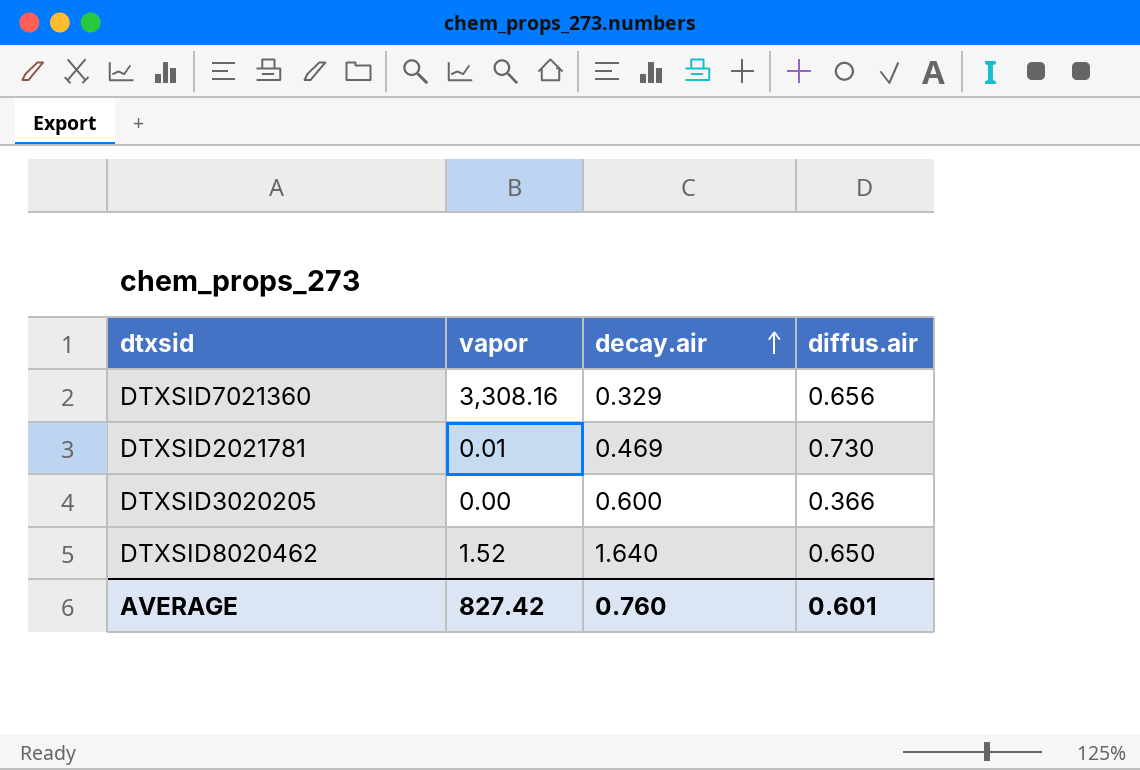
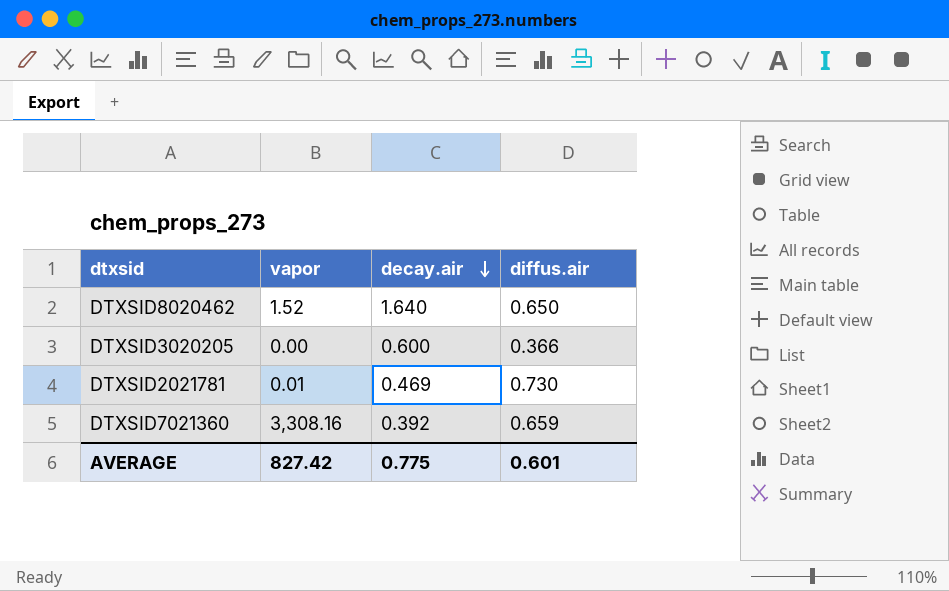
row order: decay.air ascending -> decay.air descending
DTXSID7021360 | decay.air: 0.329 -> 0.392
DTXSID7021360 | diffus.air: 0.656 -> 0.659
AVERAGE | decay.air: 0.760 -> 0.775

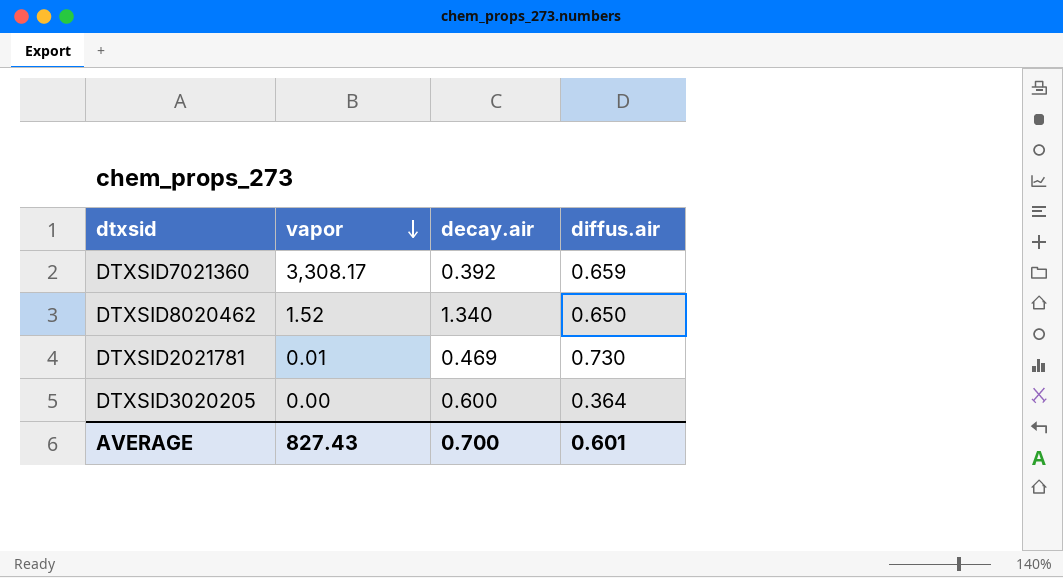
row order: decay.air descending -> vapor descending
DTXSID7021360 | vapor: 3,308.16 -> 3,308.17
DTXSID8020462 | decay.air: 1.640 -> 1.340
DTXSID3020205 | diffus.air: 0.366 -> 0.364
AVERAGE | vapor: 827.42 -> 827.43
AVERAGE | decay.air: 0.775 -> 0.700

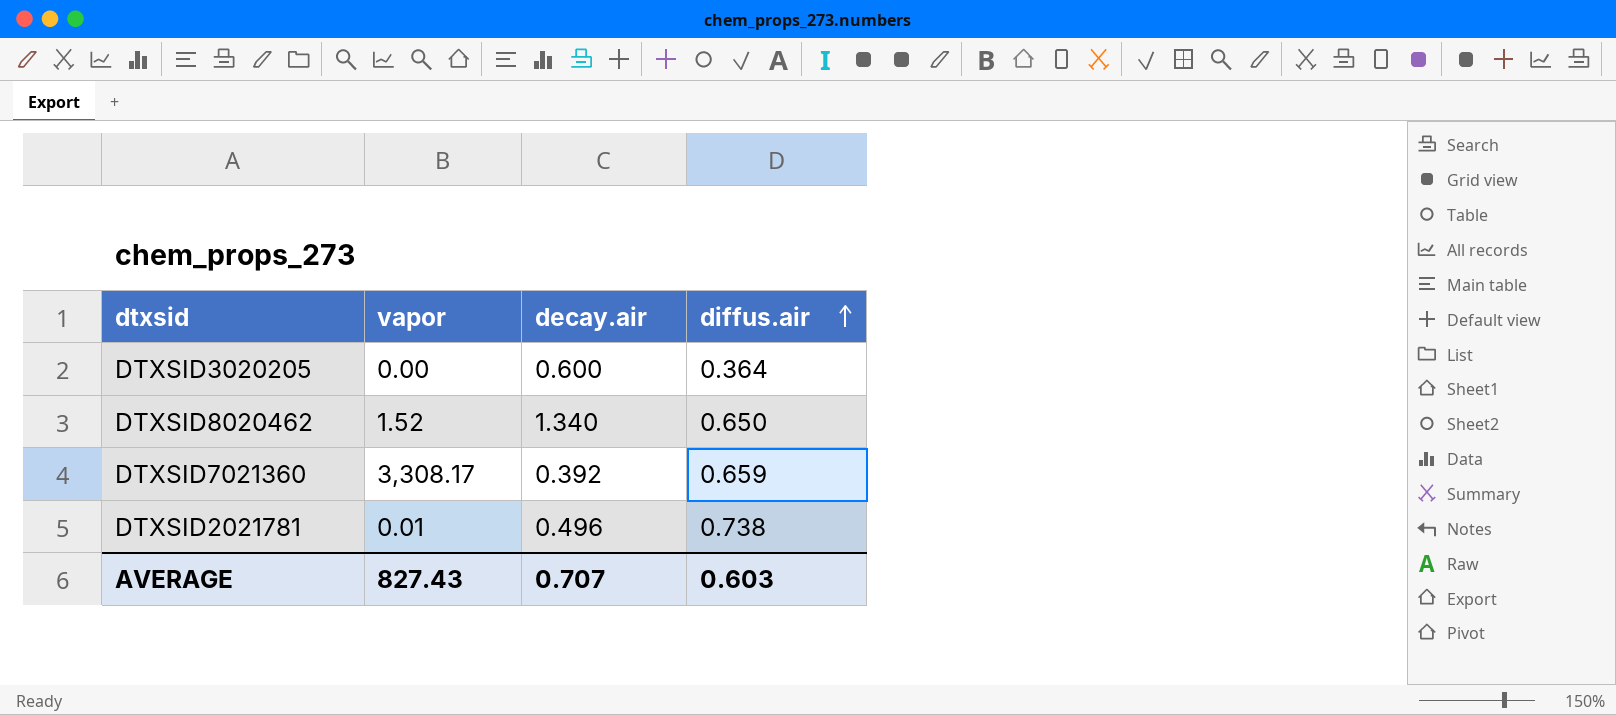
row order: vapor descending -> diffus.air ascending
DTXSID2021781 | decay.air: 0.469 -> 0.496
DTXSID2021781 | diffus.air: 0.730 -> 0.738
AVERAGE | decay.air: 0.700 -> 0.707
AVERAGE | diffus.air: 0.601 -> 0.603

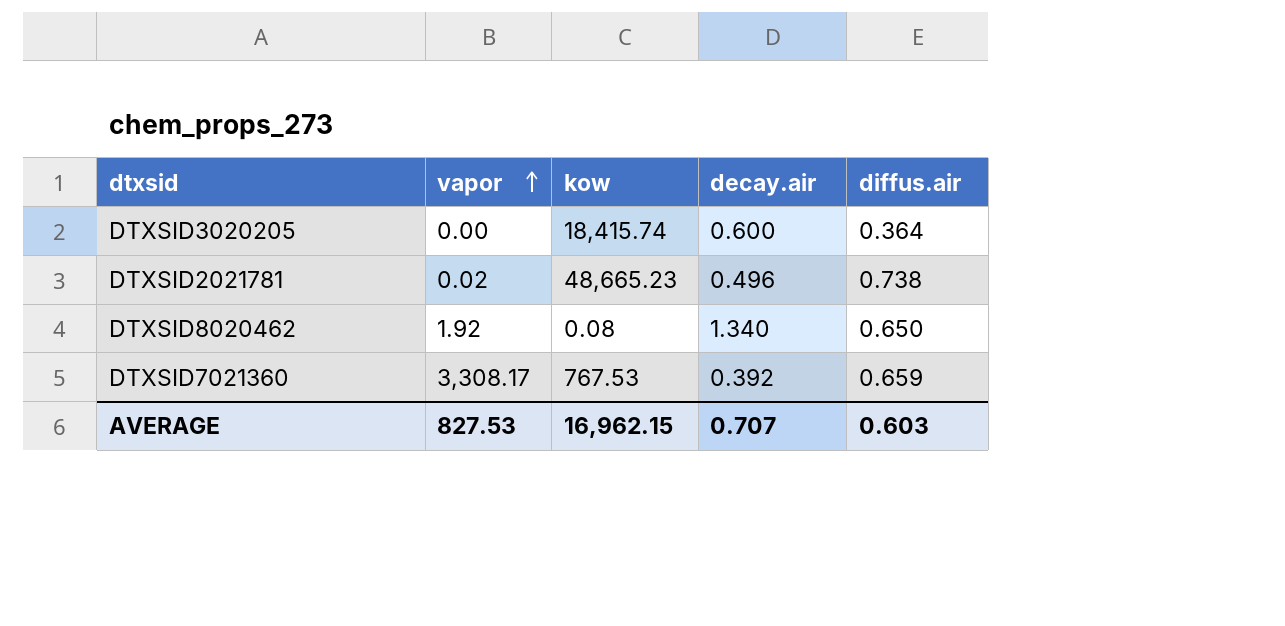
row order: diffus.air ascending -> vapor ascending
column kow | position: none -> 3
DTXSID2021781 | vapor: 0.01 -> 0.02
DTXSID8020462 | vapor: 1.52 -> 1.92
AVERAGE | vapor: 827.43 -> 827.53

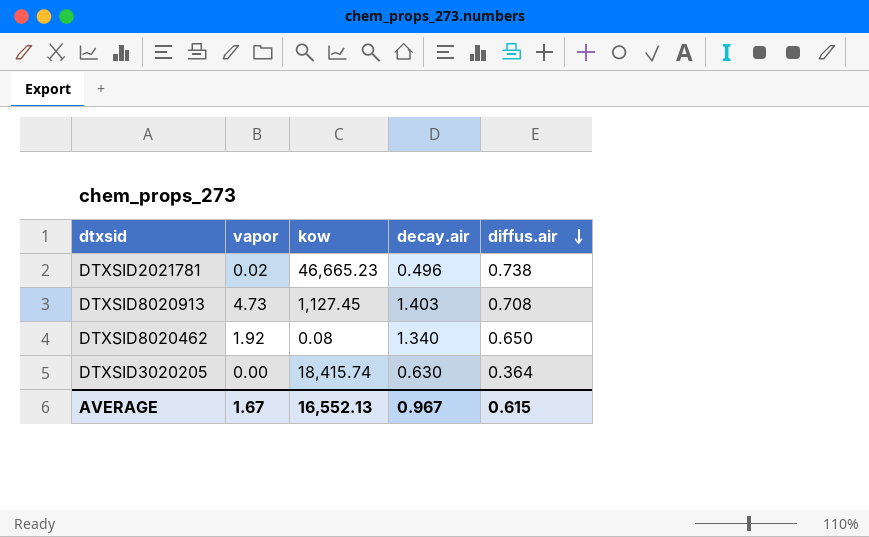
row order: vapor ascending -> diffus.air descending
row DTXSID7021360: 3,308.17 | 767.53 | 0.392 | 0.659 -> none
DTXSID2021781 | kow: 48,665.23 -> 46,665.23
row DTXSID8020913: none -> 4.73 | 1,127.45 | 1.403 | 0.708
DTXSID3020205 | decay.air: 0.600 -> 0.630
AVERAGE | vapor: 827.53 -> 1.67
AVERAGE | kow: 16,962.15 -> 16,552.13
AVERAGE | decay.air: 0.707 -> 0.967
AVERAGE | diffus.air: 0.603 -> 0.615

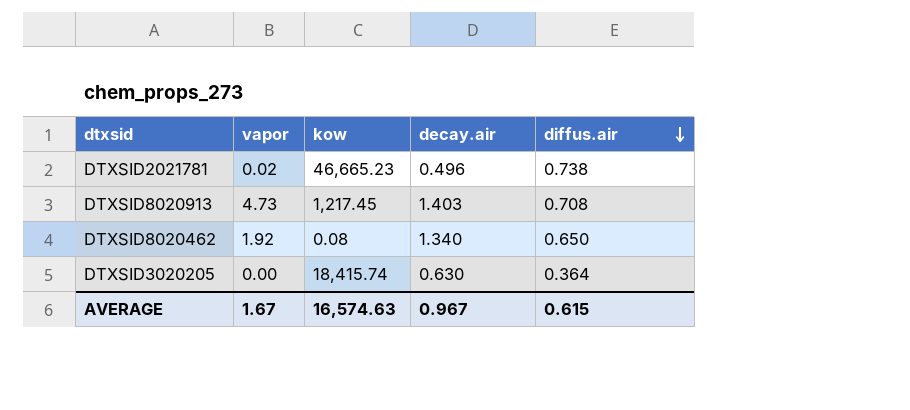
DTXSID8020913 | kow: 1,127.45 -> 1,217.45
AVERAGE | kow: 16,552.13 -> 16,574.63

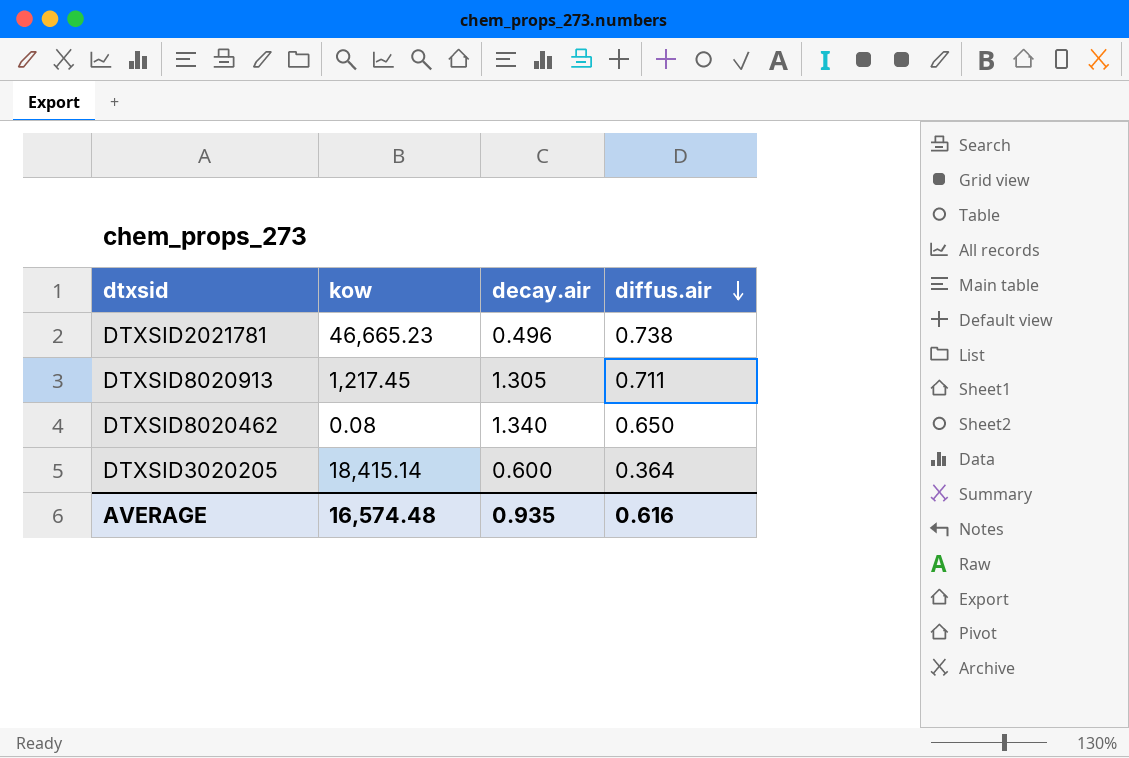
column vapor | position: 2 -> none
DTXSID8020913 | decay.air: 1.403 -> 1.305
DTXSID8020913 | diffus.air: 0.708 -> 0.711
DTXSID3020205 | kow: 18,415.74 -> 18,415.14
DTXSID3020205 | decay.air: 0.630 -> 0.600
AVERAGE | kow: 16,574.63 -> 16,574.48
AVERAGE | decay.air: 0.967 -> 0.935
AVERAGE | diffus.air: 0.615 -> 0.616

